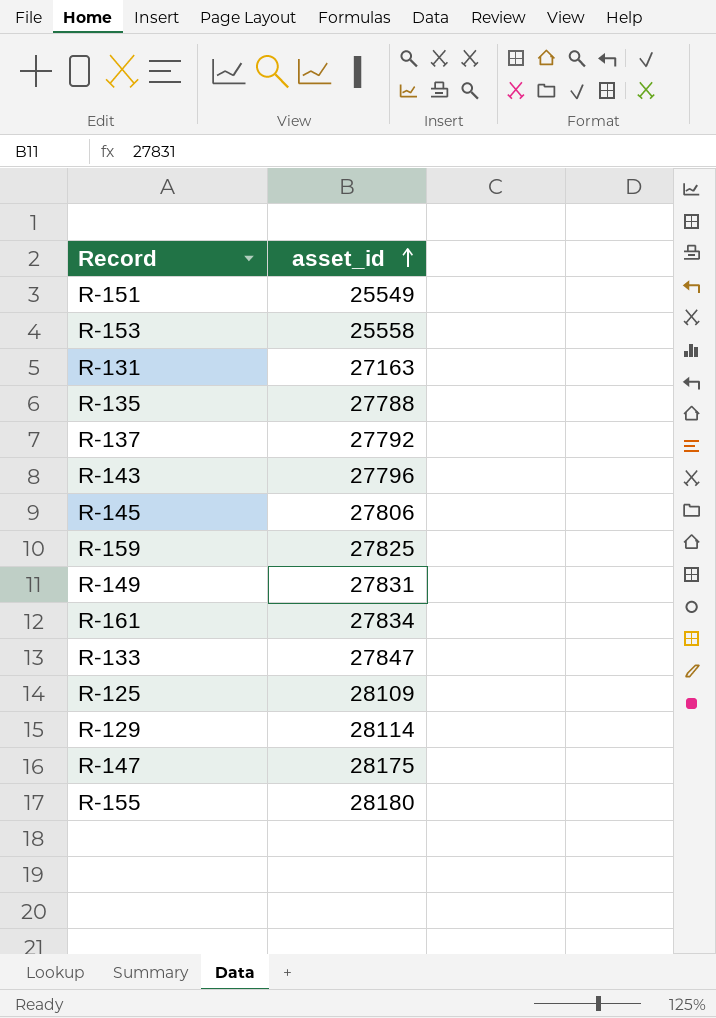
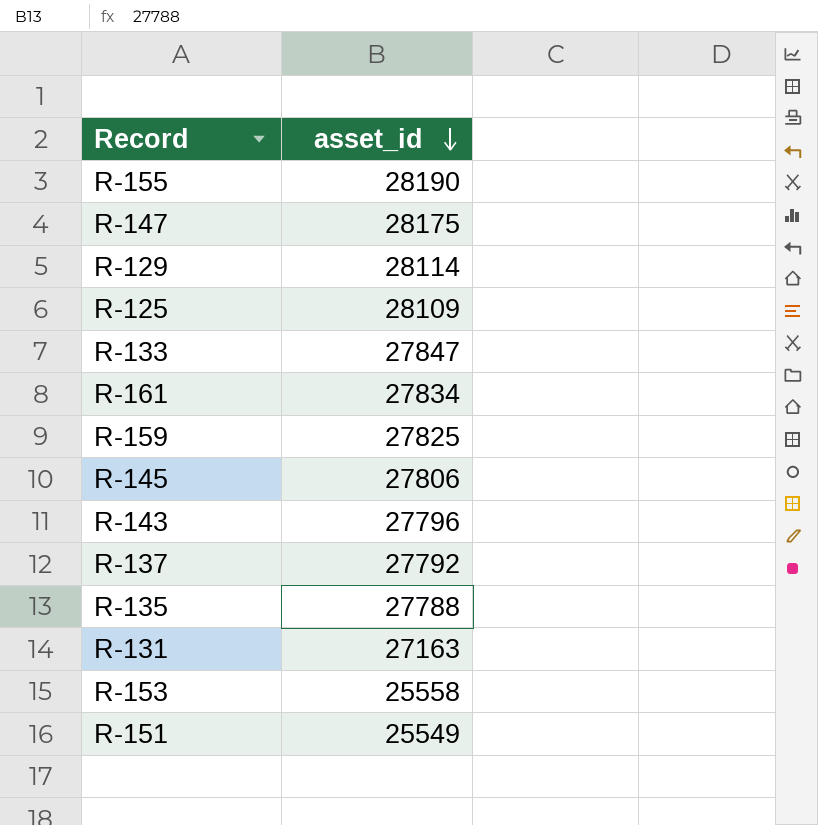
row order: asset_id ascending -> asset_id descending
row R-149: 27831 -> none
R-155 | asset_id: 28180 -> 28190

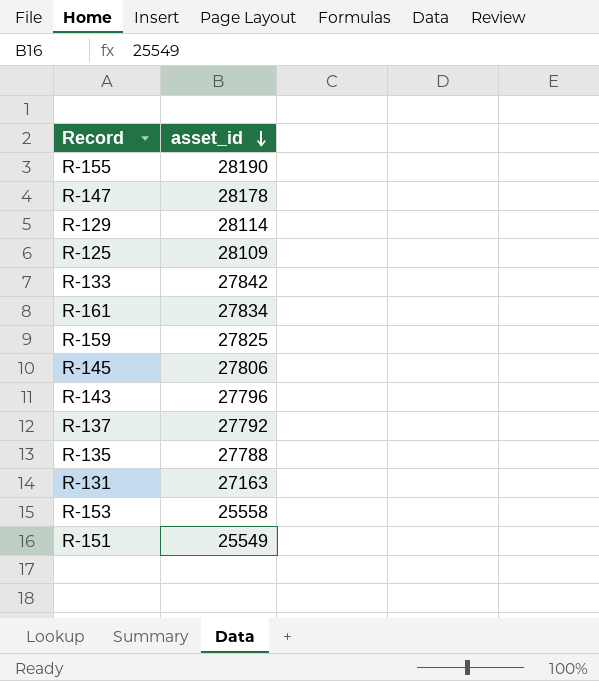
R-147 | asset_id: 28175 -> 28178
R-133 | asset_id: 27847 -> 27842

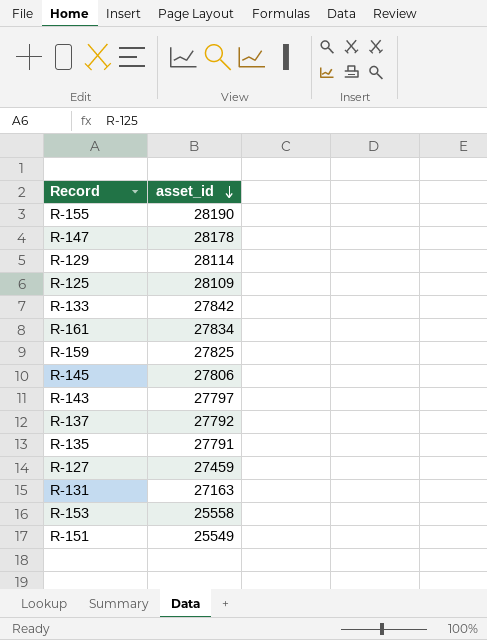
R-143 | asset_id: 27796 -> 27797
R-135 | asset_id: 27788 -> 27791
row R-127: none -> 27459

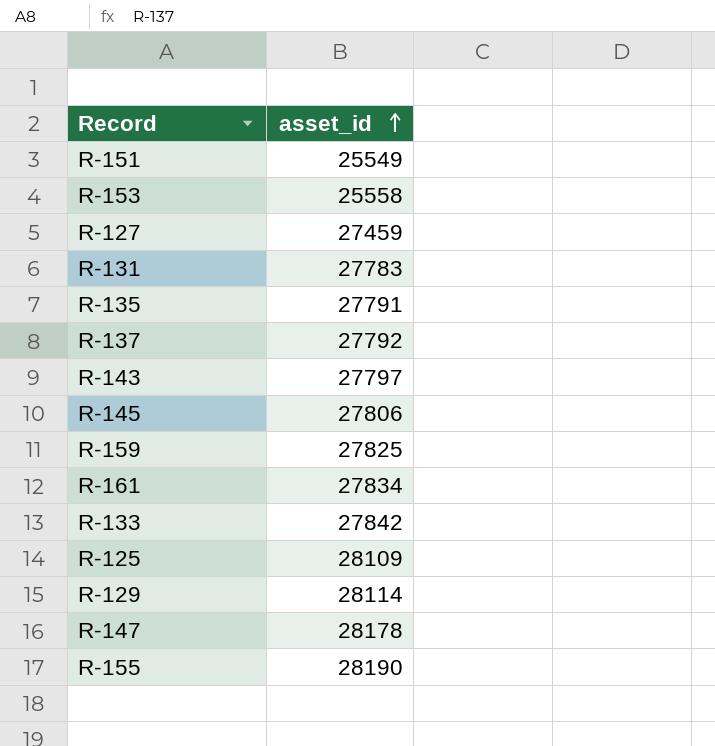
row order: asset_id descending -> asset_id ascending
R-131 | asset_id: 27163 -> 27783

